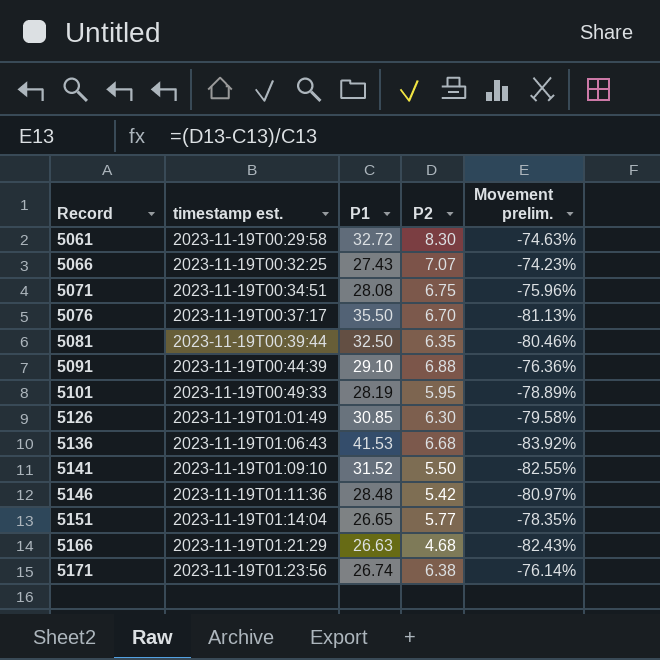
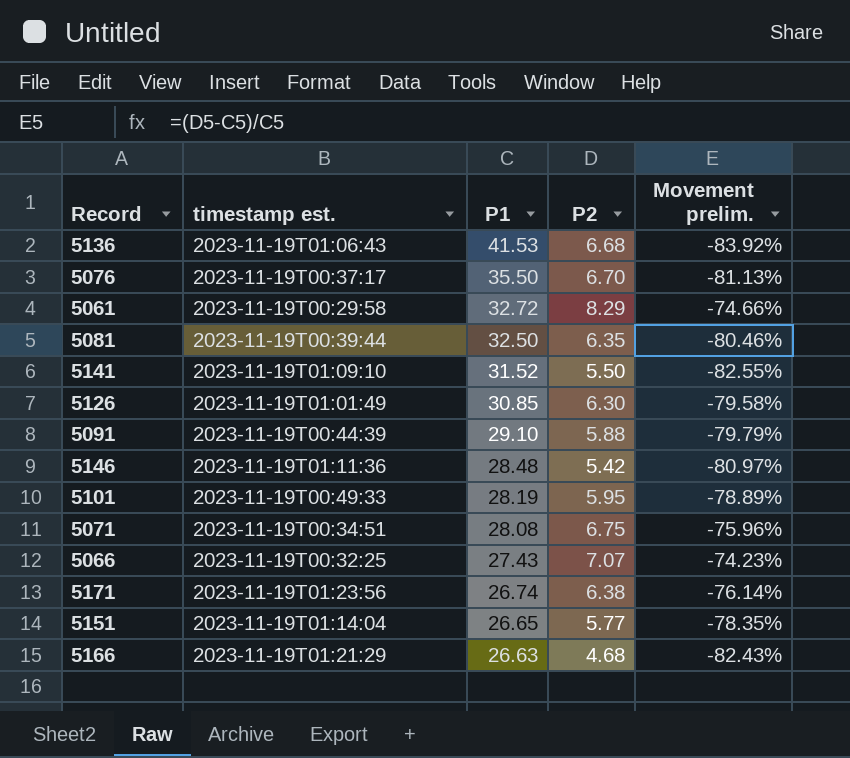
row order: Record ascending -> P1 descending
5061 | P2: 8.30 -> 8.29
5061 | Movement prelim.: -74.63% -> -74.66%
5091 | P2: 6.88 -> 5.88
5091 | Movement prelim.: -76.36% -> -79.79%

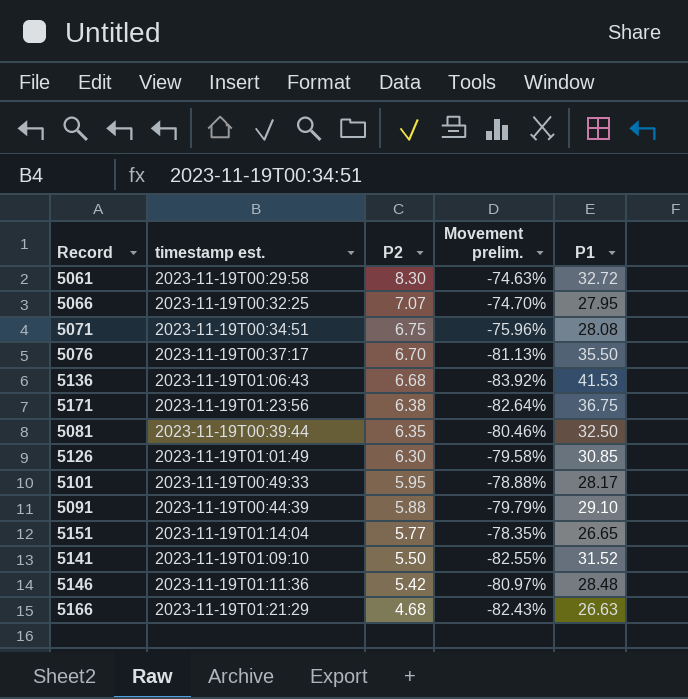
row order: P1 descending -> P2 descending
column P1 | position: 3 -> 5
5061 | P2: 8.29 -> 8.30
5061 | Movement prelim.: -74.66% -> -74.63%
5066 | Movement prelim.: -74.23% -> -74.70%
5066 | P1: 27.43 -> 27.95
5171 | Movement prelim.: -76.14% -> -82.64%
5171 | P1: 26.74 -> 36.75
5101 | Movement prelim.: -78.89% -> -78.88%
5101 | P1: 28.19 -> 28.17

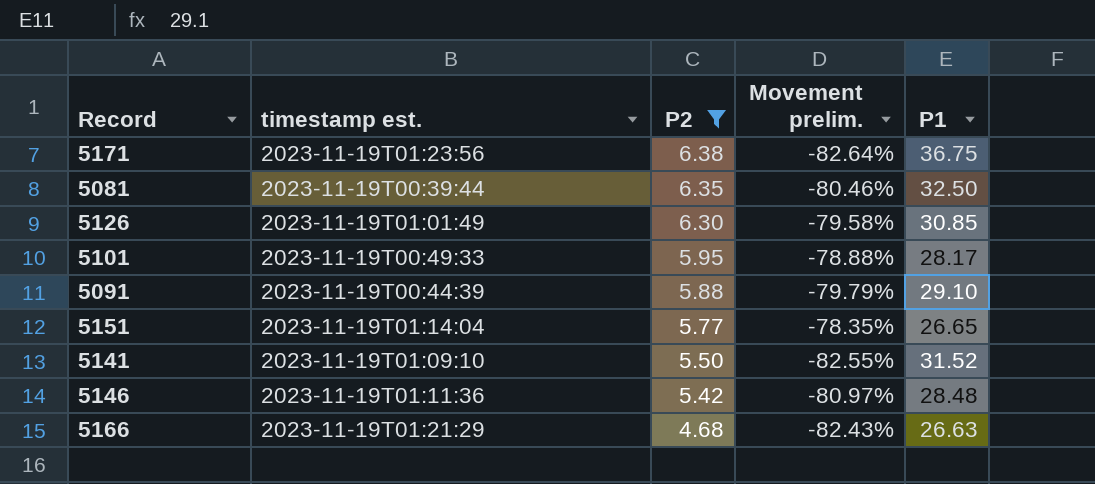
filter: none -> P2 <= 6.38

